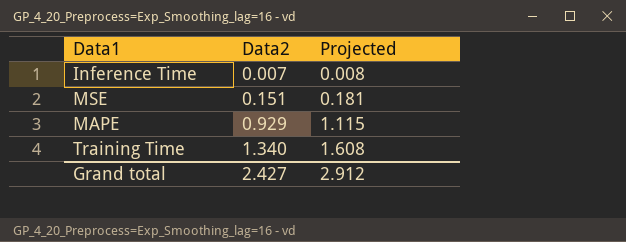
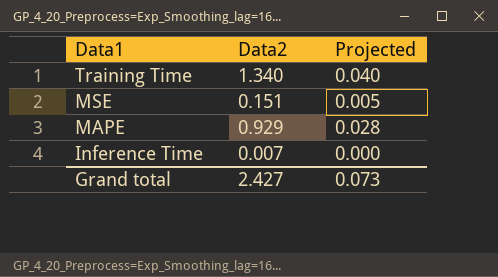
row order: Data2 ascending -> Data1 descending
column Projected | formula: [Data2] * 1.2 -> [Data2] * 0.03
Grand total | Projected: 2.912 -> 0.073

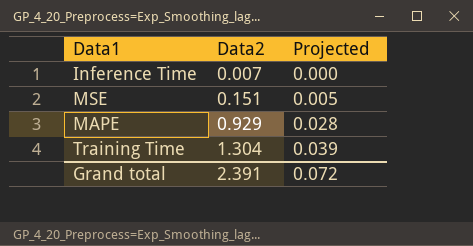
row order: Data1 descending -> Data2 ascending
Training Time | Data2: 1.340 -> 1.304
Training Time | Projected: 0.040 -> 0.039
Grand total | Data2: 2.427 -> 2.391
Grand total | Projected: 0.073 -> 0.072

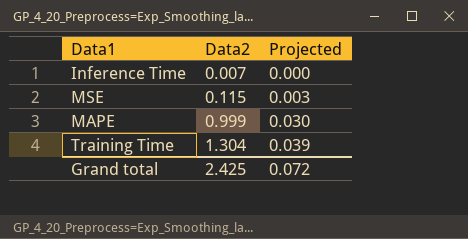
MSE | Data2: 0.151 -> 0.115
MSE | Projected: 0.005 -> 0.003
MAPE | Data2: 0.929 -> 0.999
MAPE | Projected: 0.028 -> 0.030
Grand total | Data2: 2.391 -> 2.425

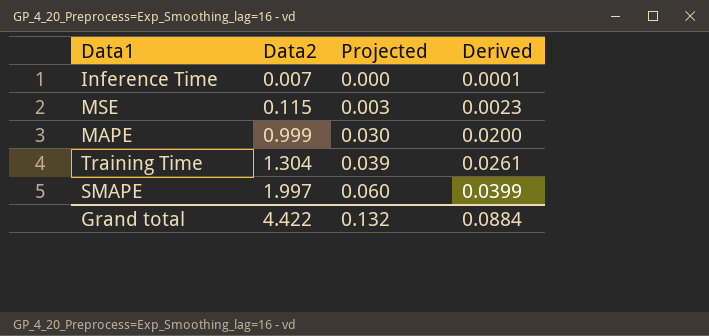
column Derived | formula: none -> [Data2] * 0.02
row SMAPE: none -> 1.997 | 0.060 | 0.0399
Grand total | Data2: 2.425 -> 4.422
Grand total | Projected: 0.072 -> 0.132

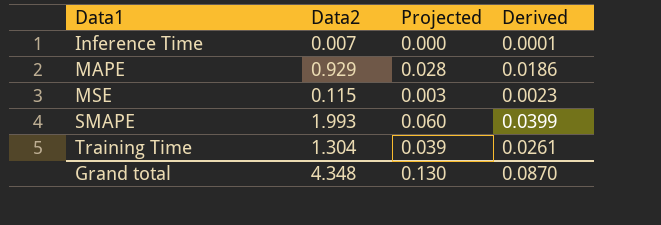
row order: Data2 ascending -> Data1 ascending
MAPE | Data2: 0.999 -> 0.929
MAPE | Projected: 0.030 -> 0.028
MAPE | Derived: 0.0200 -> 0.0186
SMAPE | Data2: 1.997 -> 1.993
Grand total | Data2: 4.422 -> 4.348
Grand total | Projected: 0.132 -> 0.130
Grand total | Derived: 0.0884 -> 0.0870

